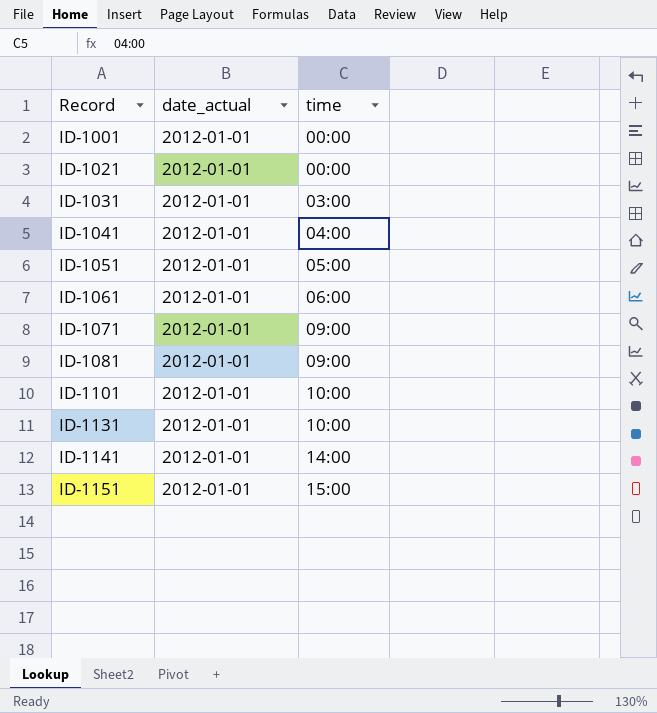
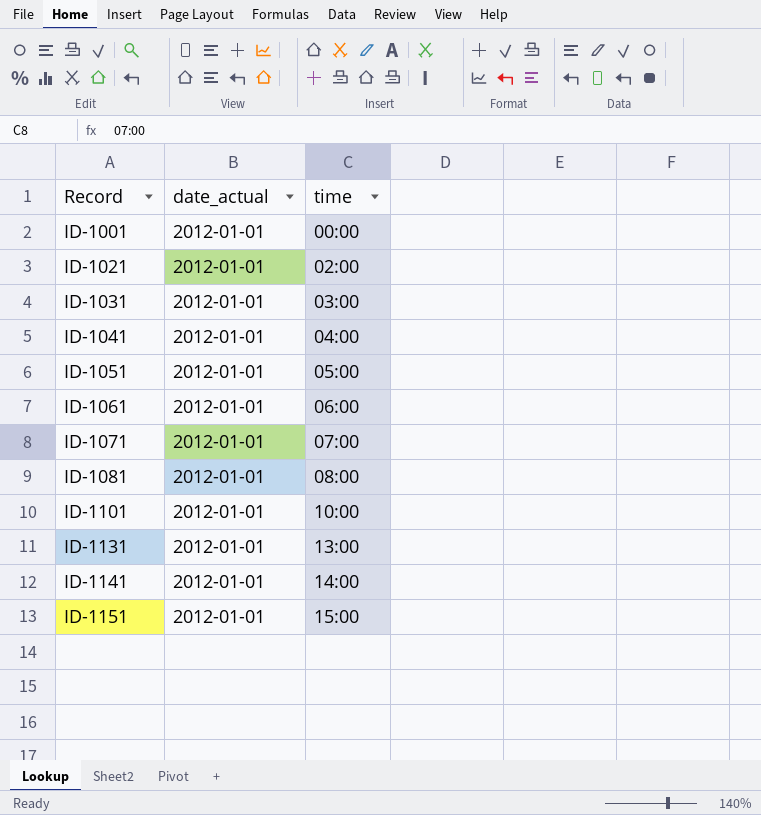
ID-1021 | time: 00:00 -> 02:00
ID-1071 | time: 09:00 -> 07:00
ID-1081 | time: 09:00 -> 08:00
ID-1131 | time: 10:00 -> 13:00

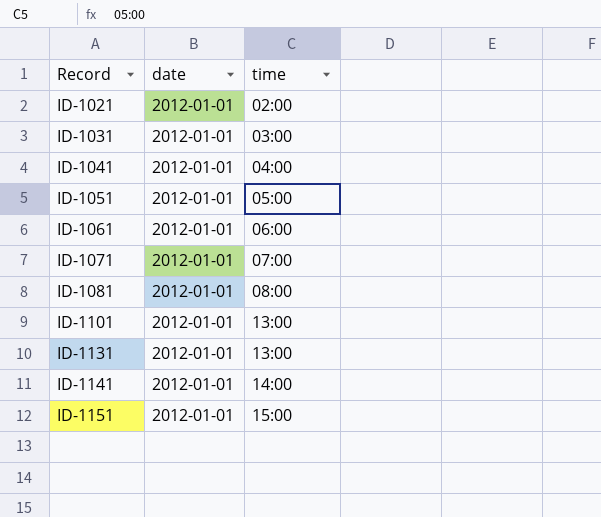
column name: date_actual -> date
row ID-1001: 2012-01-01 | 00:00 -> none
ID-1101 | time: 10:00 -> 13:00

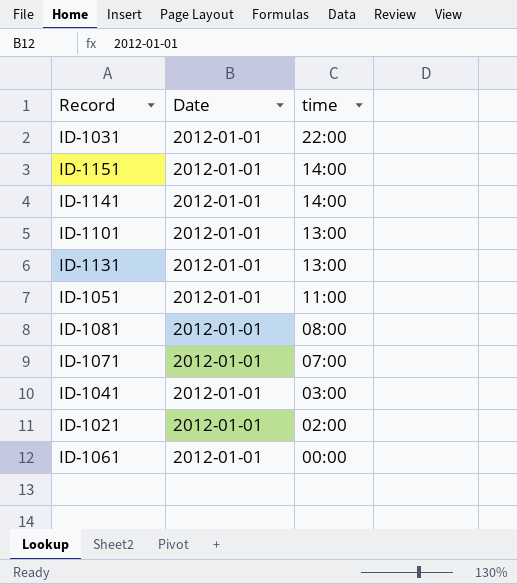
row order: Record ascending -> time descending
column name: date -> Date
ID-1031 | time: 03:00 -> 22:00
ID-1151 | time: 15:00 -> 14:00
ID-1051 | time: 05:00 -> 11:00
ID-1041 | time: 04:00 -> 03:00
ID-1061 | time: 06:00 -> 00:00

